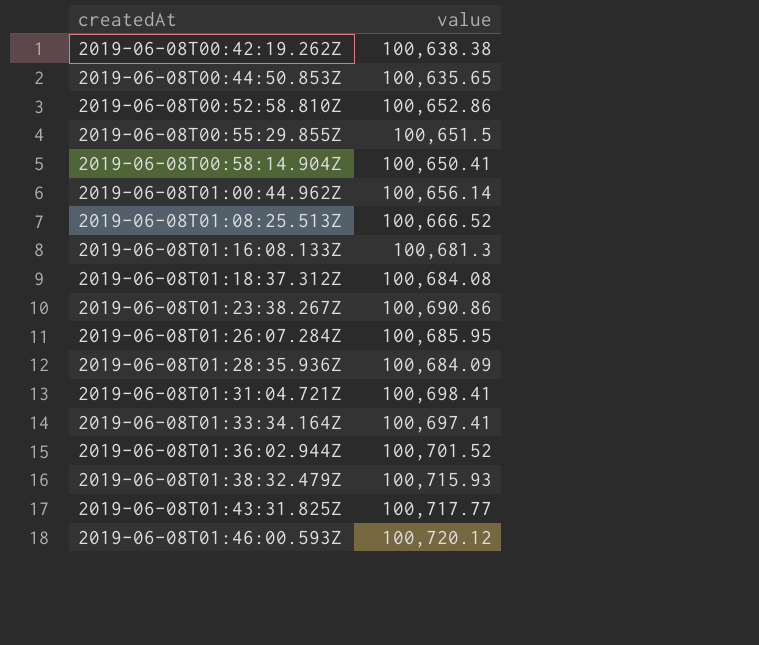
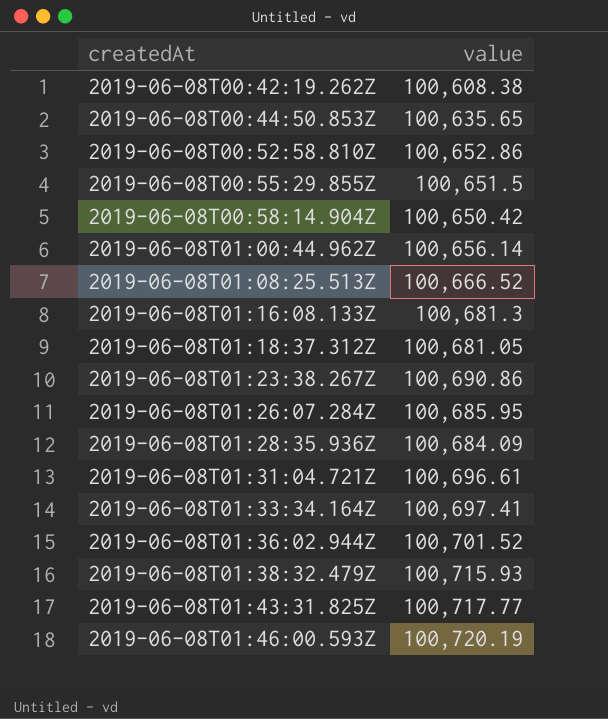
2019-06-08T00:42:19.262Z | value: 100,638.38 -> 100,608.38
2019-06-08T00:58:14.904Z | value: 100,650.41 -> 100,650.42
2019-06-08T01:18:37.312Z | value: 100,684.08 -> 100,681.05
2019-06-08T01:31:04.721Z | value: 100,698.41 -> 100,696.61
2019-06-08T01:46:00.593Z | value: 100,720.12 -> 100,720.19

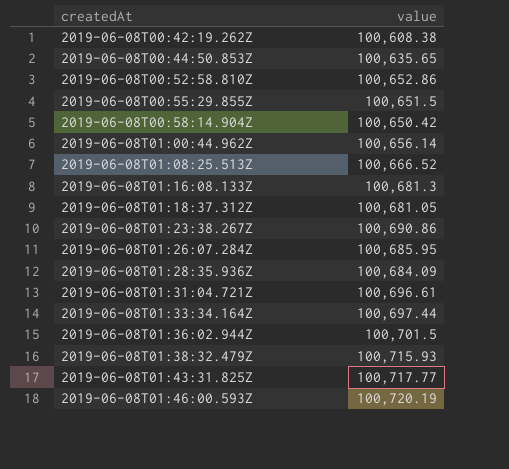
2019-06-08T01:33:34.164Z | value: 100,697.41 -> 100,697.44
2019-06-08T01:36:02.944Z | value: 100,701.52 -> 100,701.5

